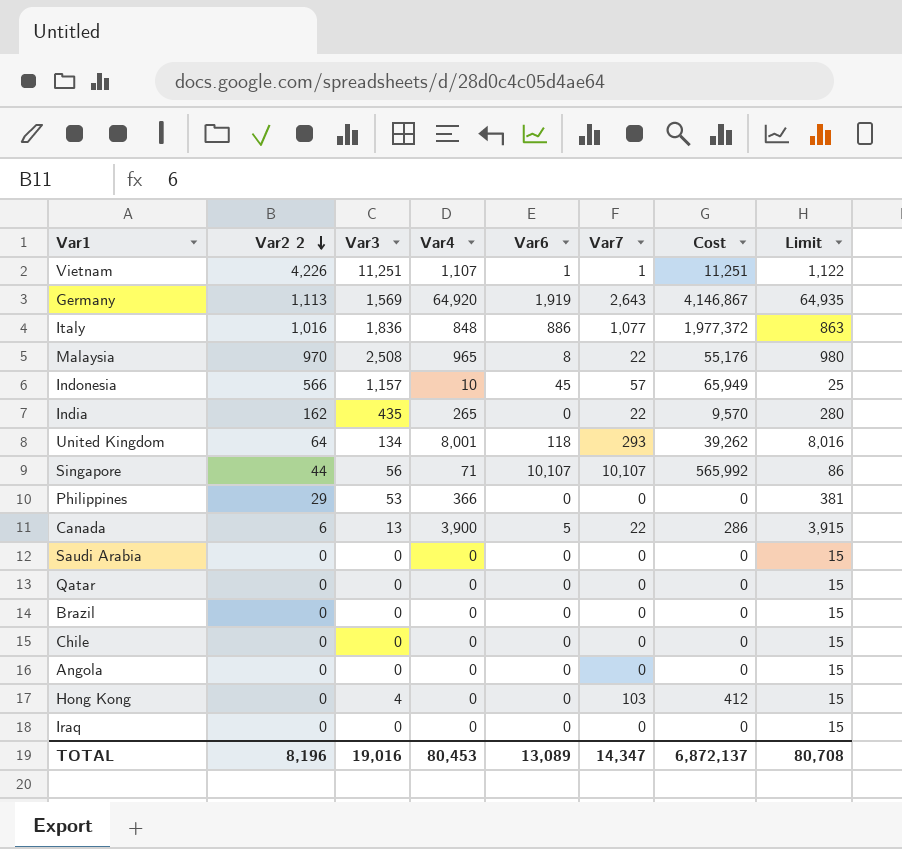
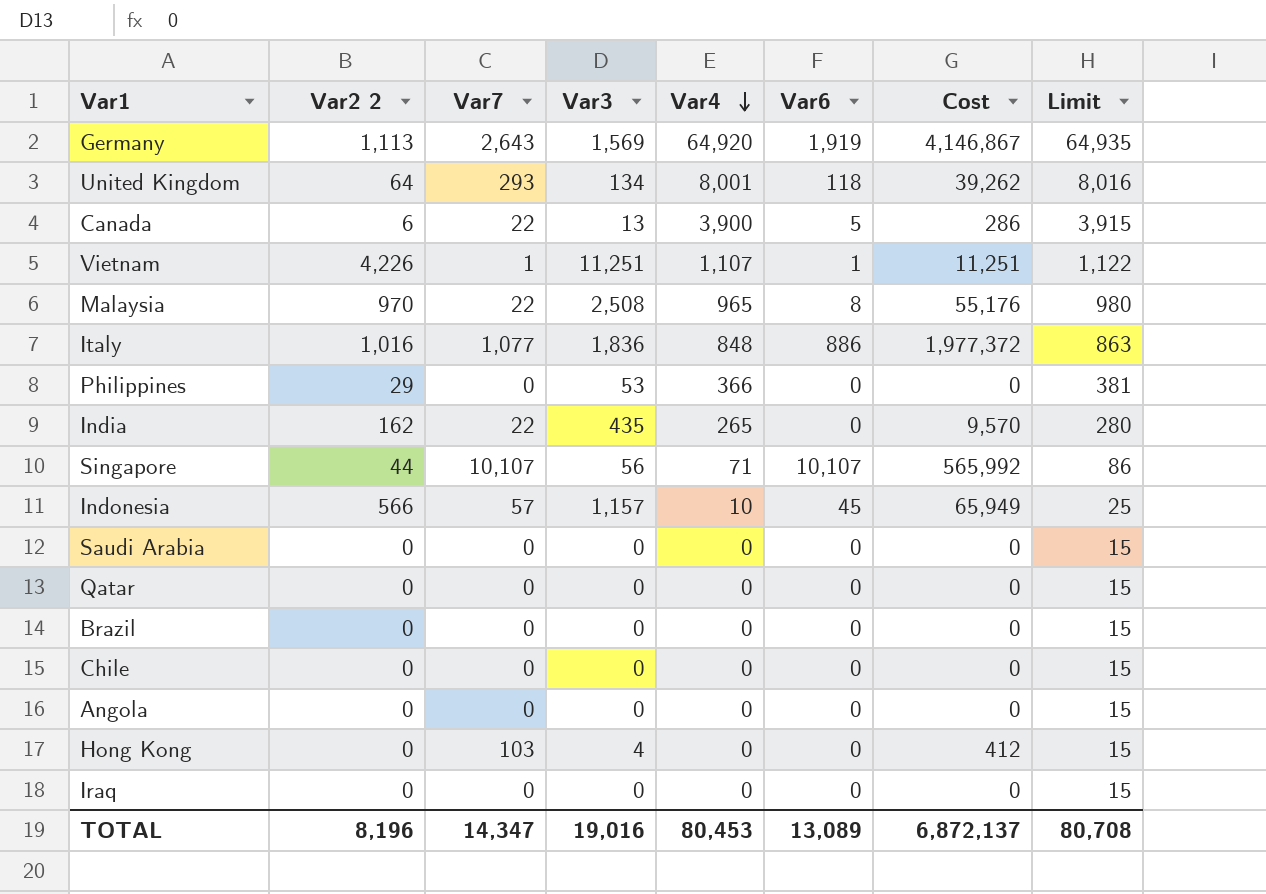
row order: Var2 2 descending -> Var4 descending
column Var7 | position: 6 -> 3

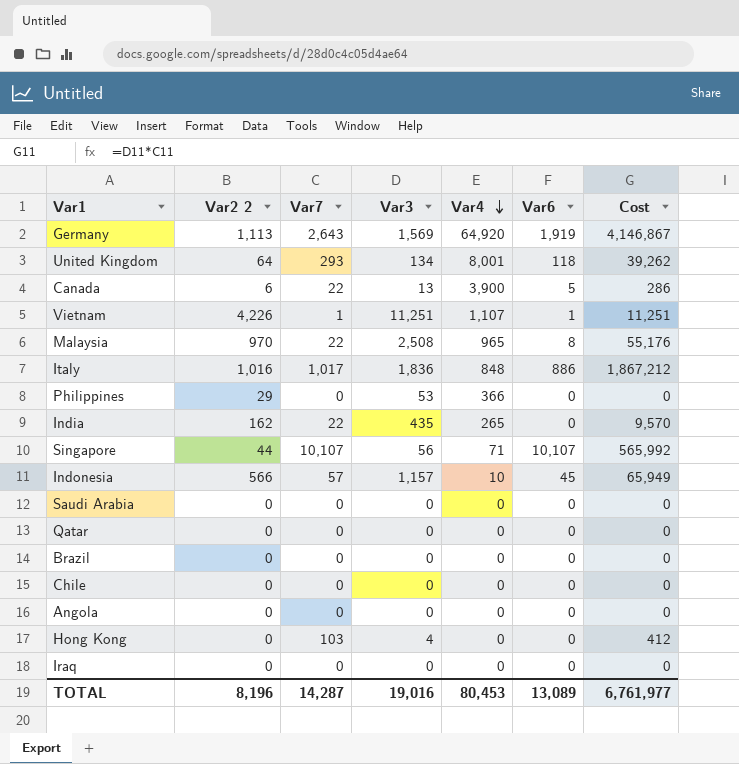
column Limit | formula: [Var4] + 15 -> none
Italy | Var7: 1,077 -> 1,017
Italy | Cost: 1,977,372 -> 1,867,212
TOTAL | Var7: 14,347 -> 14,287
TOTAL | Cost: 6,872,137 -> 6,761,977

